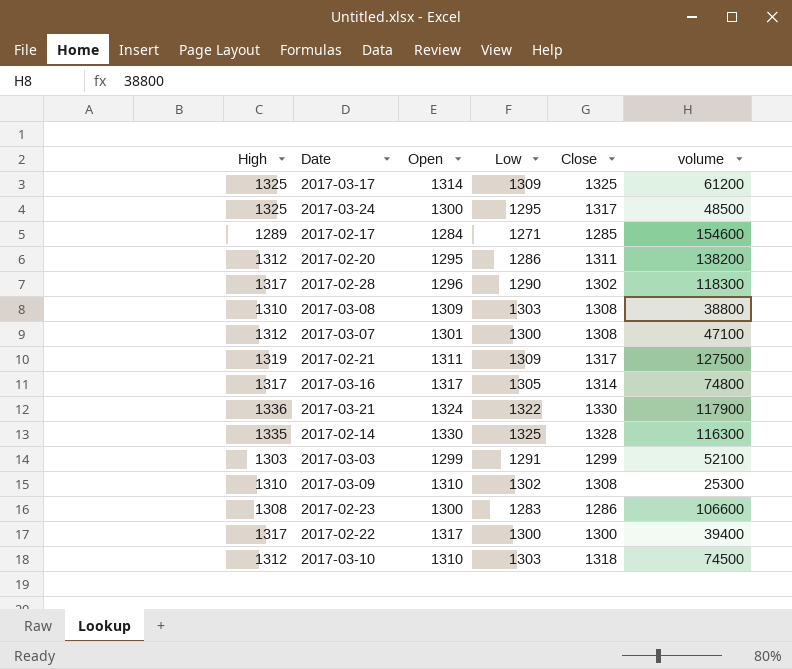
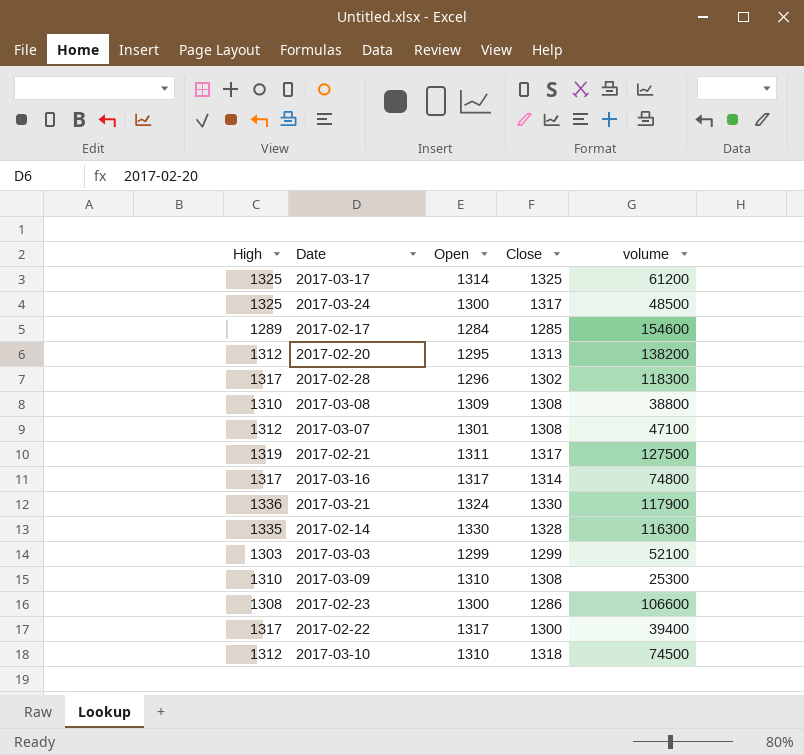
column Low | position: 4 -> none
2017-02-20 | Close: 1311 -> 1313

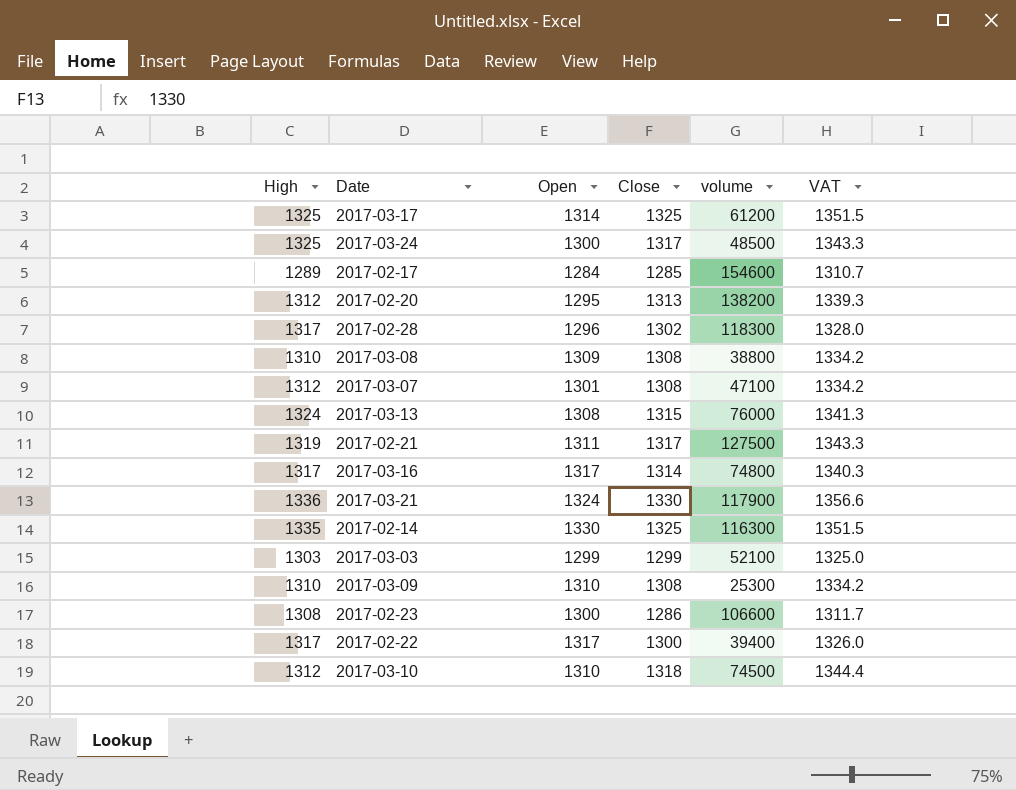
column VAT | formula: none -> [Close] * 1.02
row 2017-03-13: none -> 1324 | 1308 | 1315 | 76000 | 1341.3
2017-02-14 | Close: 1328 -> 1325

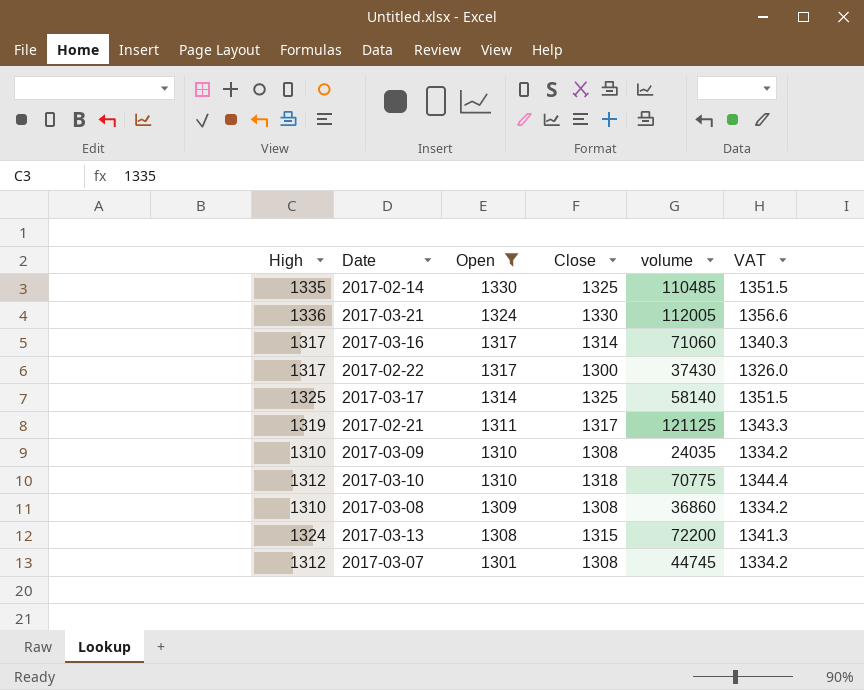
filter: none -> Open >= 1301
row order: none -> Open descending
2017-02-14 | volume: 116300 -> 110485
2017-03-21 | volume: 117900 -> 112005
2017-03-16 | volume: 74800 -> 71060
2017-02-22 | volume: 39400 -> 37430
2017-03-17 | volume: 61200 -> 58140
2017-02-21 | volume: 127500 -> 121125
2017-03-09 | volume: 25300 -> 24035
2017-03-10 | volume: 74500 -> 70775
2017-03-08 | volume: 38800 -> 36860
2017-03-13 | volume: 76000 -> 72200
2017-03-07 | volume: 47100 -> 44745

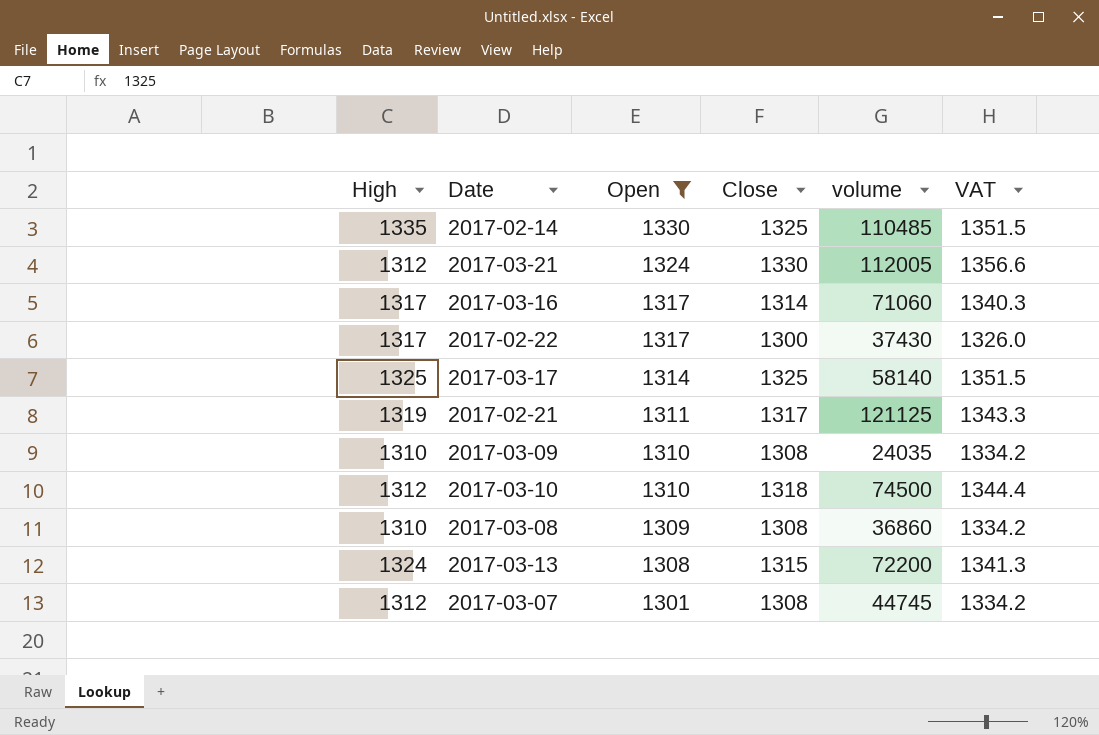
2017-03-21 | High: 1336 -> 1312
2017-03-10 | volume: 70775 -> 74500

